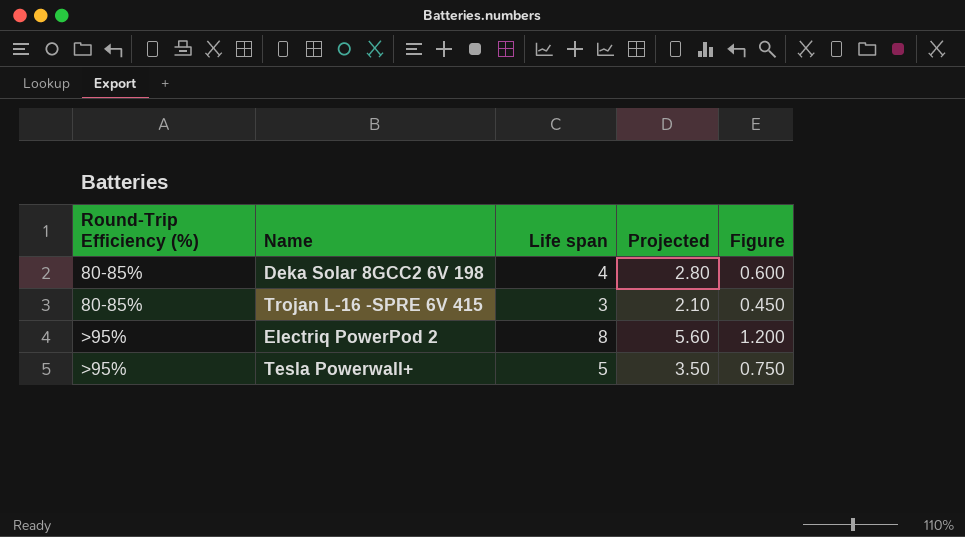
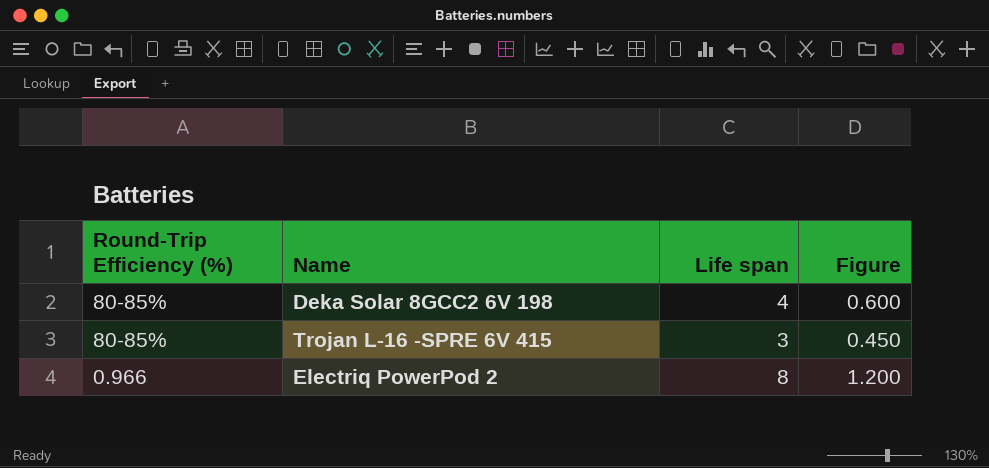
column Projected | formula: [Life span] * 0.7 -> none
row Tesla Powerwall+: >95% | 5 | 3.50 | 0.750 -> none
Electriq PowerPod 2 | Round-Trip Efficiency (%): >95% -> 0.966

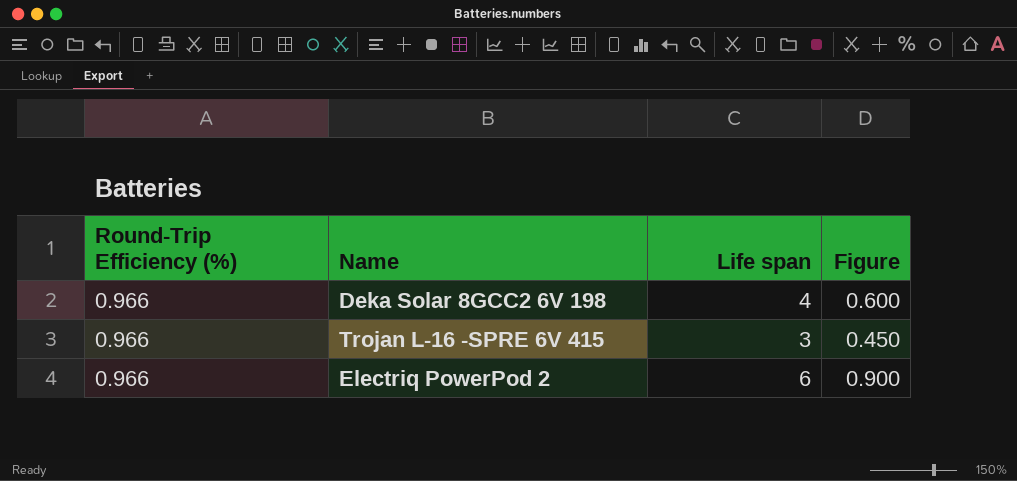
Deka Solar 8GCC2 6V 198 | Round-Trip Efficiency (%): 80-85% -> 0.966
Trojan L-16 -SPRE 6V 415 | Round-Trip Efficiency (%): 80-85% -> 0.966
Electriq PowerPod 2 | Life span: 8 -> 6
Electriq PowerPod 2 | Figure: 1.200 -> 0.900

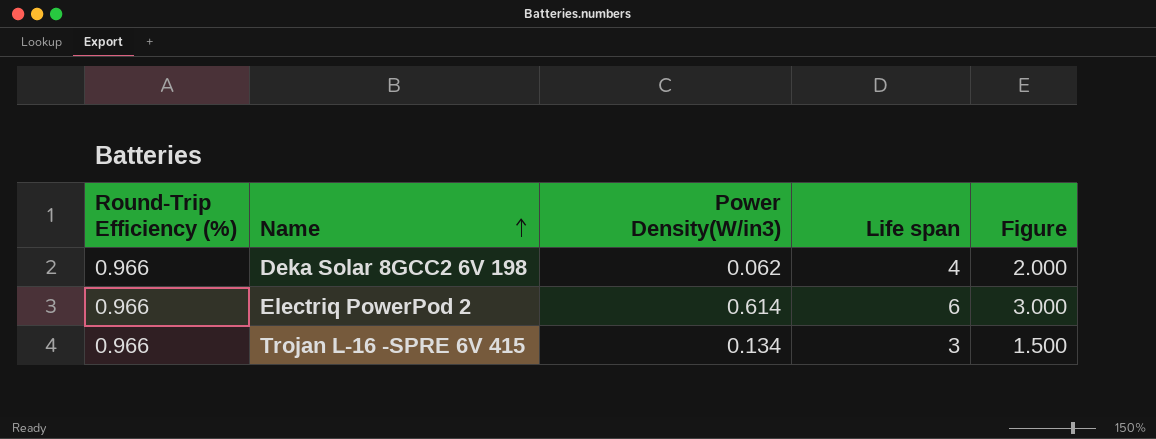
row order: none -> Name ascending
column Power Density(W/in3) | position: none -> 3
column Figure | formula: [Life span] * 0.15 -> [Life span] * 0.5

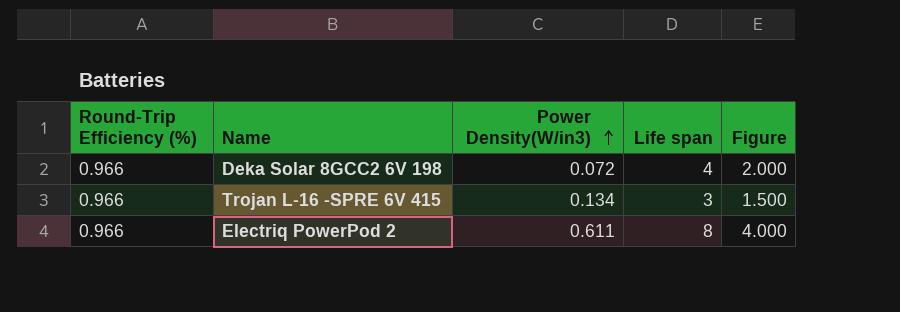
row order: Name ascending -> Power Density(W/in3) ascending
Deka Solar 8GCC2 6V 198 | Power Density(W/in3): 0.062 -> 0.072
Electriq PowerPod 2 | Power Density(W/in3): 0.614 -> 0.611
Electriq PowerPod 2 | Life span: 6 -> 8
Electriq PowerPod 2 | Figure: 3.000 -> 4.000

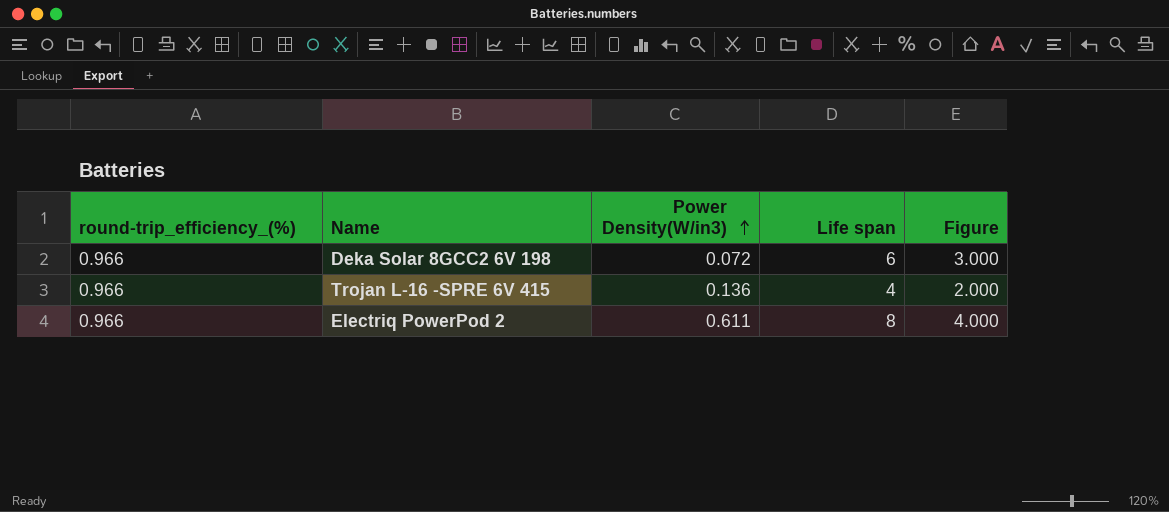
column name: Round-Trip Efficiency (%) -> round-trip_efficiency_(%)
Deka Solar 8GCC2 6V 198 | Life span: 4 -> 6
Deka Solar 8GCC2 6V 198 | Figure: 2.000 -> 3.000
Trojan L-16 -SPRE 6V 415 | Power Density(W/in3): 0.134 -> 0.136
Trojan L-16 -SPRE 6V 415 | Life span: 3 -> 4
Trojan L-16 -SPRE 6V 415 | Figure: 1.500 -> 2.000

